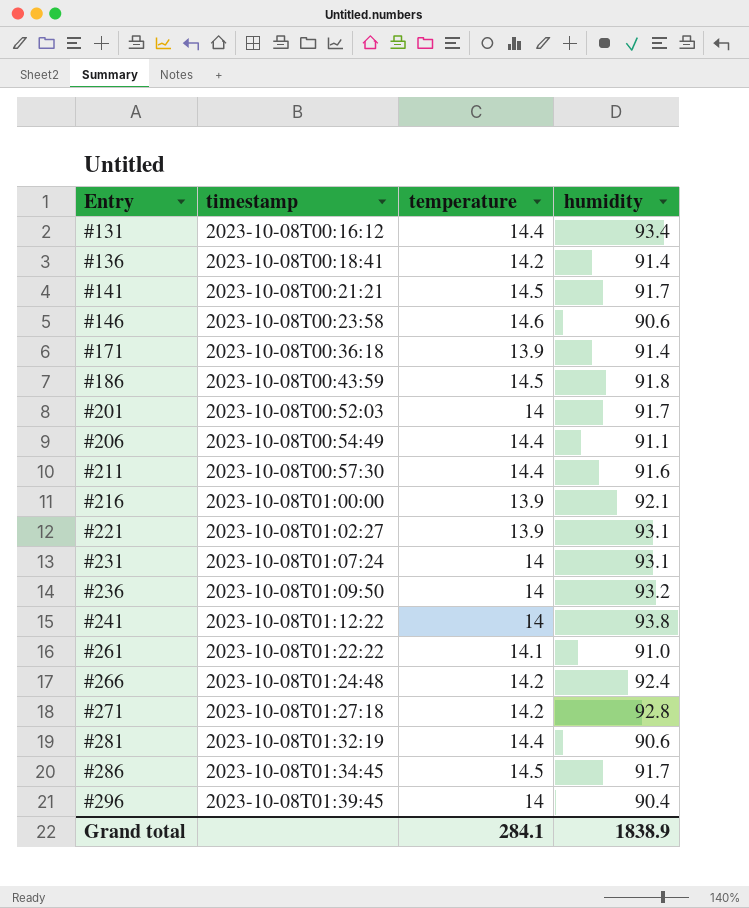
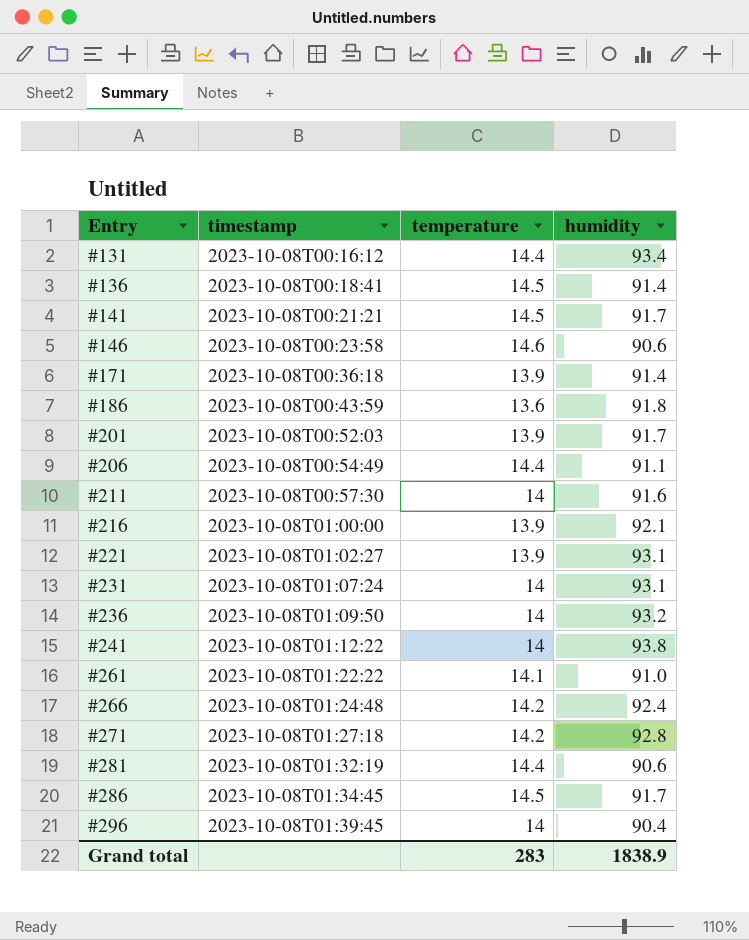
#136 | temperature: 14.2 -> 14.5
#186 | temperature: 14.5 -> 13.6
#201 | temperature: 14 -> 13.9
#211 | temperature: 14.4 -> 14
Grand total | temperature: 284.1 -> 283

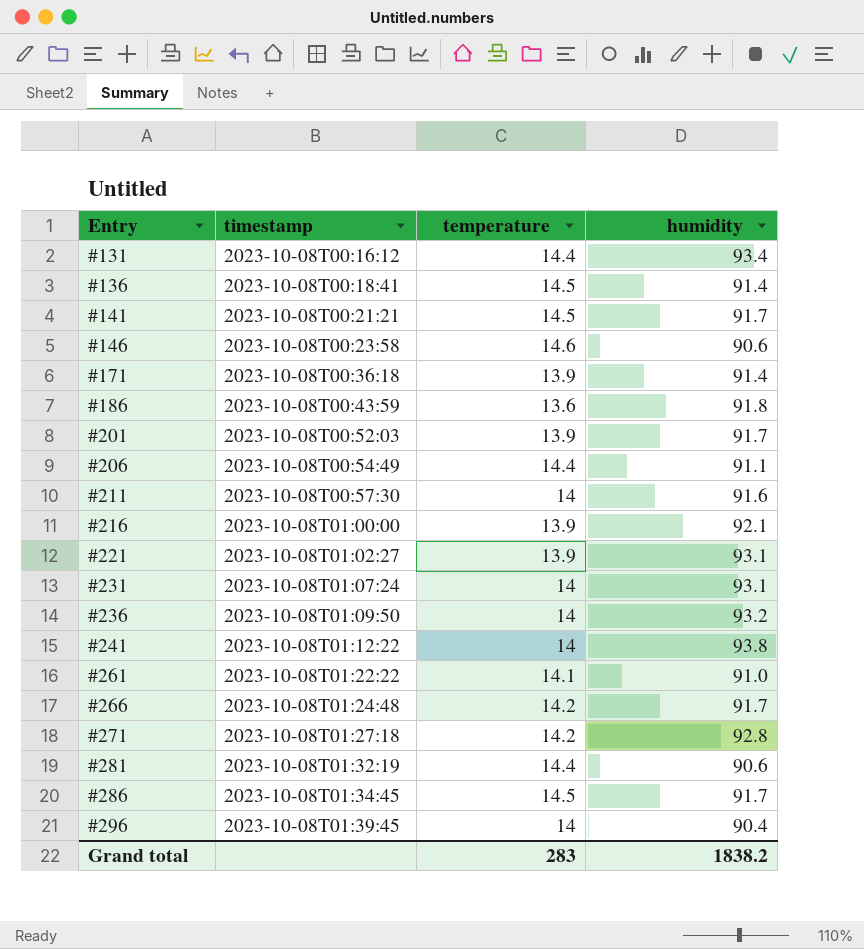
#266 | humidity: 92.4 -> 91.7
Grand total | humidity: 1838.9 -> 1838.2

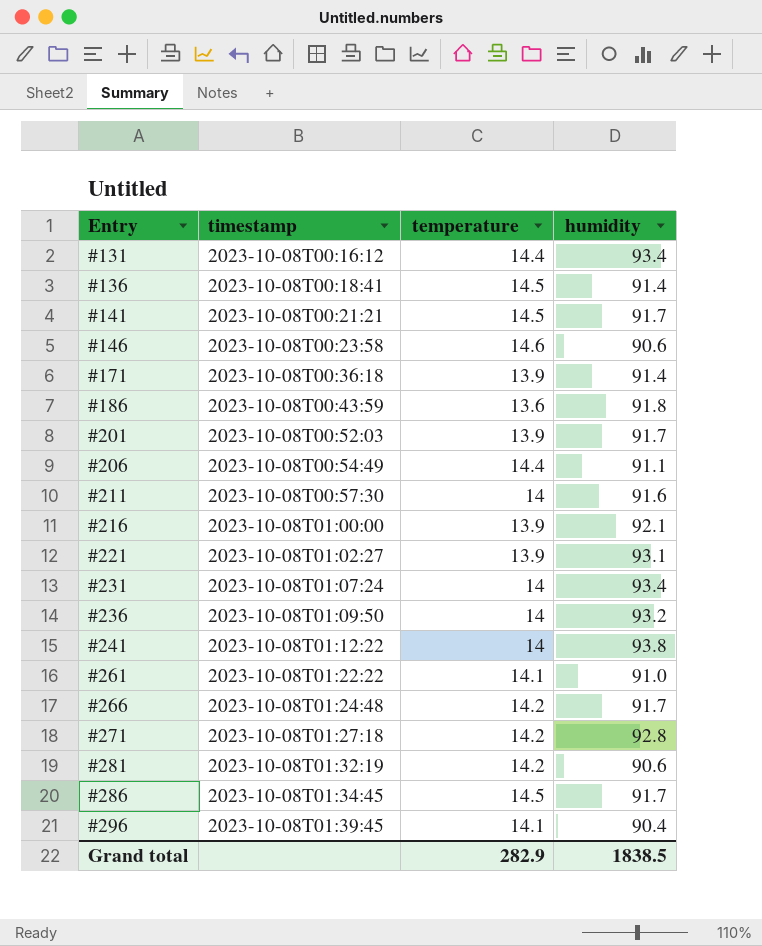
#231 | humidity: 93.1 -> 93.4
#281 | temperature: 14.4 -> 14.2
#296 | temperature: 14 -> 14.1
Grand total | temperature: 283 -> 282.9
Grand total | humidity: 1838.2 -> 1838.5

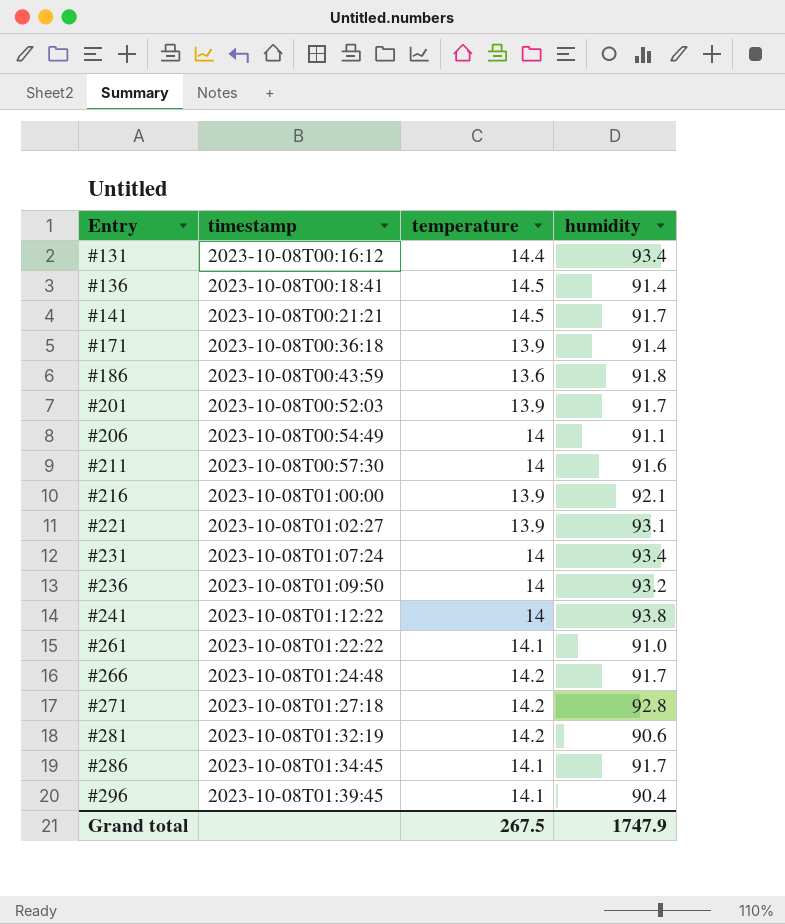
row #146: 2023-10-08T00:23:58 | 14.6 | 90.6 -> none
#206 | temperature: 14.4 -> 14
#286 | temperature: 14.5 -> 14.1
Grand total | temperature: 282.9 -> 267.5
Grand total | humidity: 1838.5 -> 1747.9

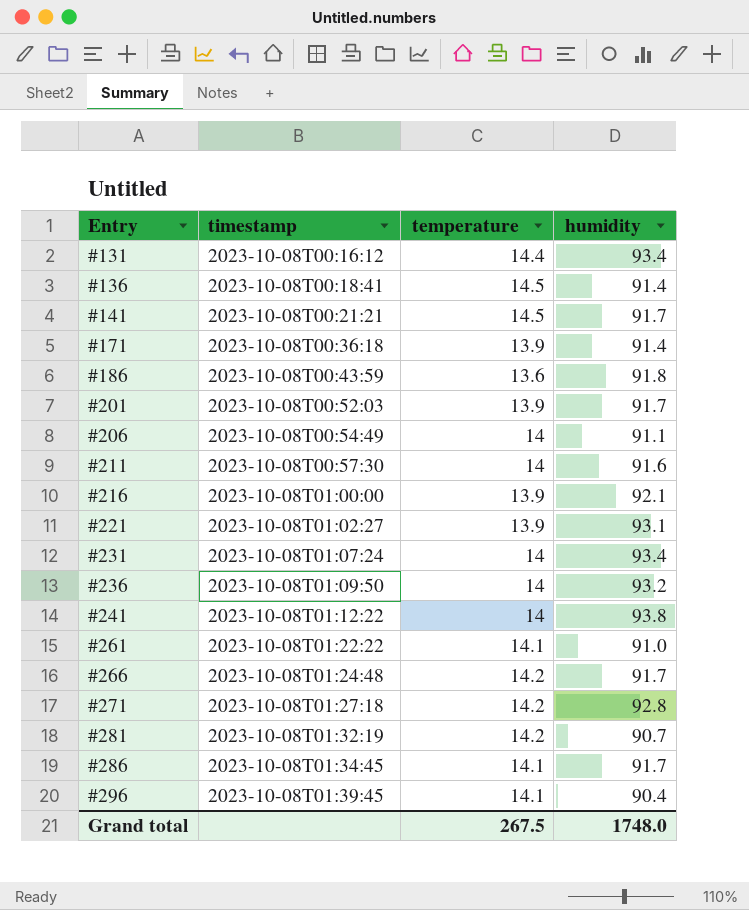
#281 | humidity: 90.6 -> 90.7
Grand total | humidity: 1747.9 -> 1748.0

